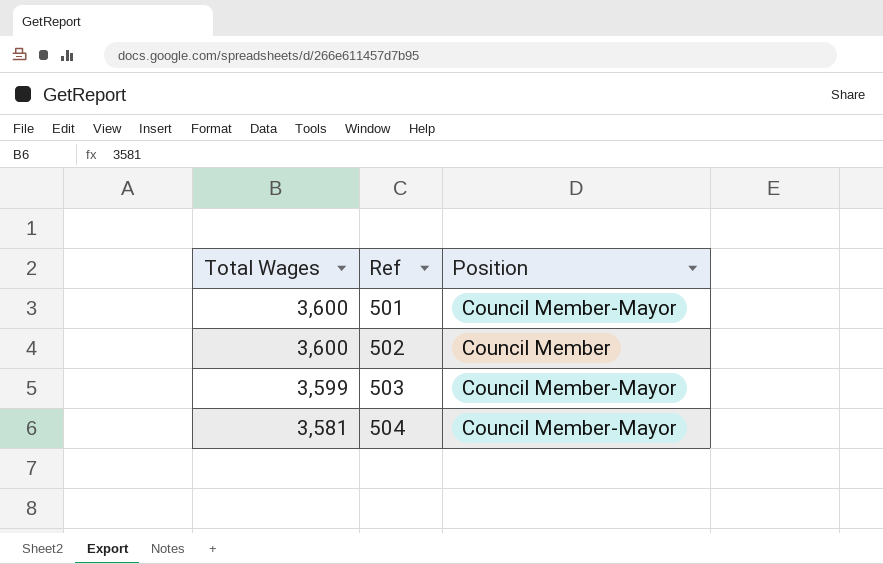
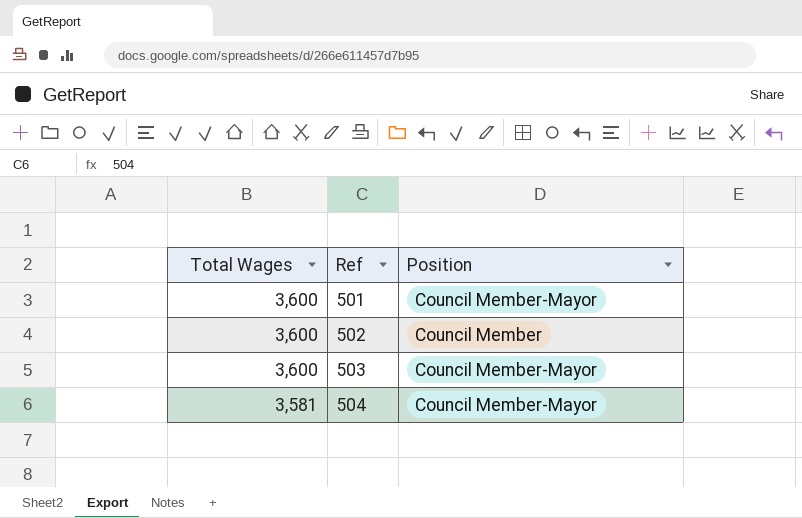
503 | Total Wages: 3,599 -> 3,600

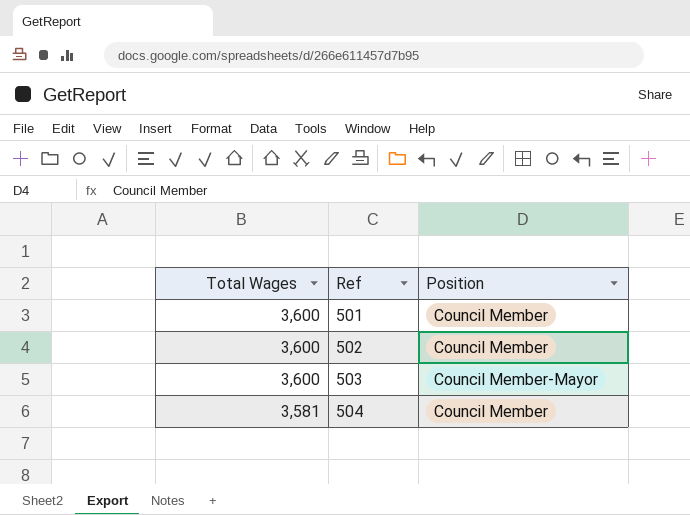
501 | Position: Council Member-Mayor -> Council Member
504 | Position: Council Member-Mayor -> Council Member

